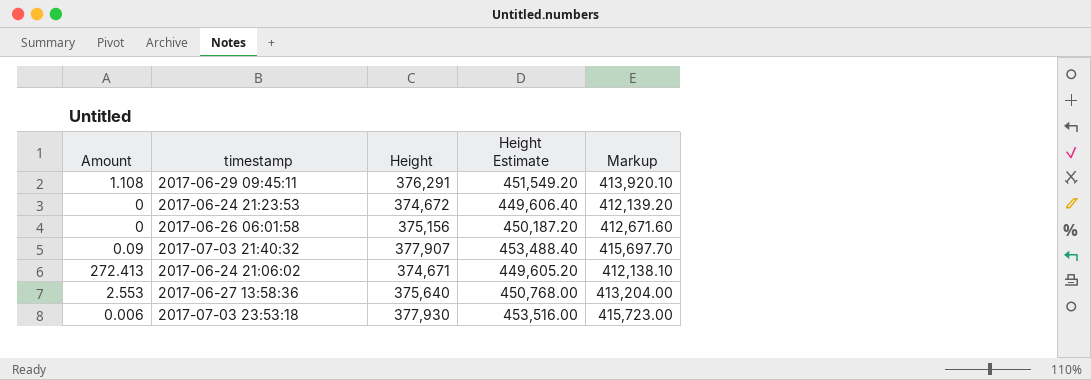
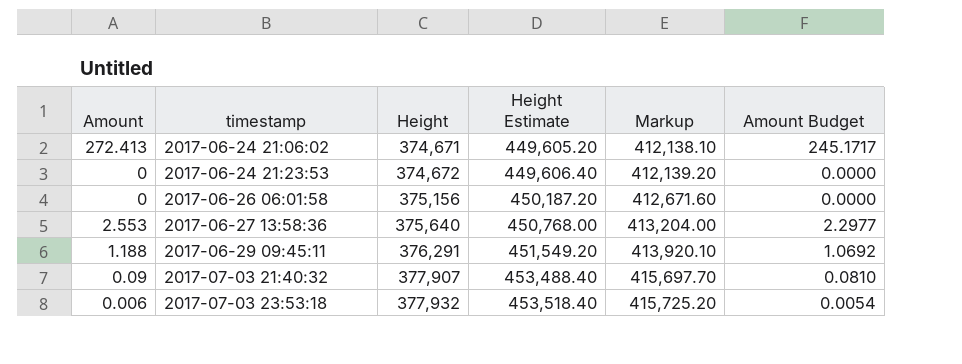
row order: none -> timestamp ascending
column Amount Budget | formula: none -> [Amount] * 0.9
2017-06-29 09:45:11 | Amount: 1.108 -> 1.188
2017-07-03 23:53:18 | Height: 377,930 -> 377,932
2017-07-03 23:53:18 | Height Estimate: 453,516.00 -> 453,518.40
2017-07-03 23:53:18 | Markup: 415,723.00 -> 415,725.20

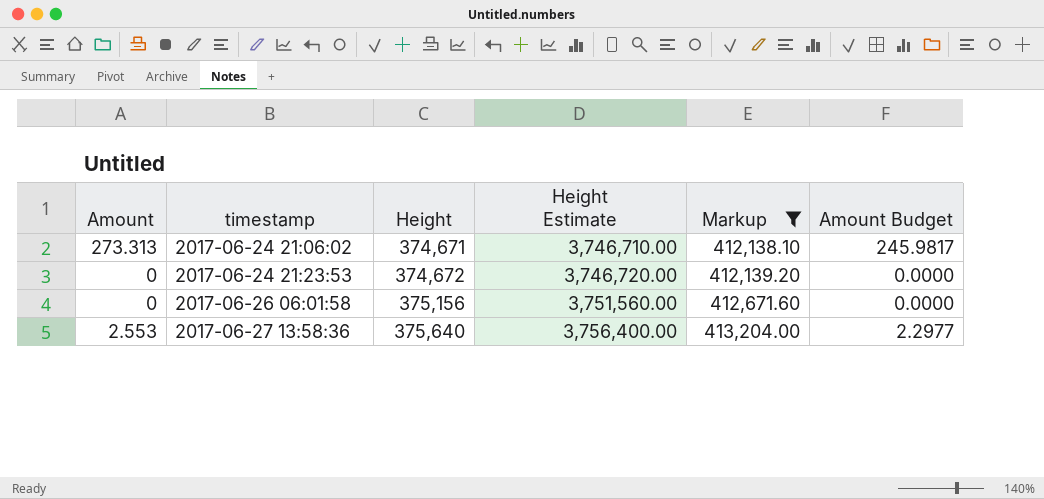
filter: none -> Markup <= 413,204.00
column Height Estimate | formula: [Height] * 1.2 -> [Height] * 10
2017-06-24 21:06:02 | Amount: 272.413 -> 273.313
2017-06-24 21:06:02 | Amount Budget: 245.1717 -> 245.9817

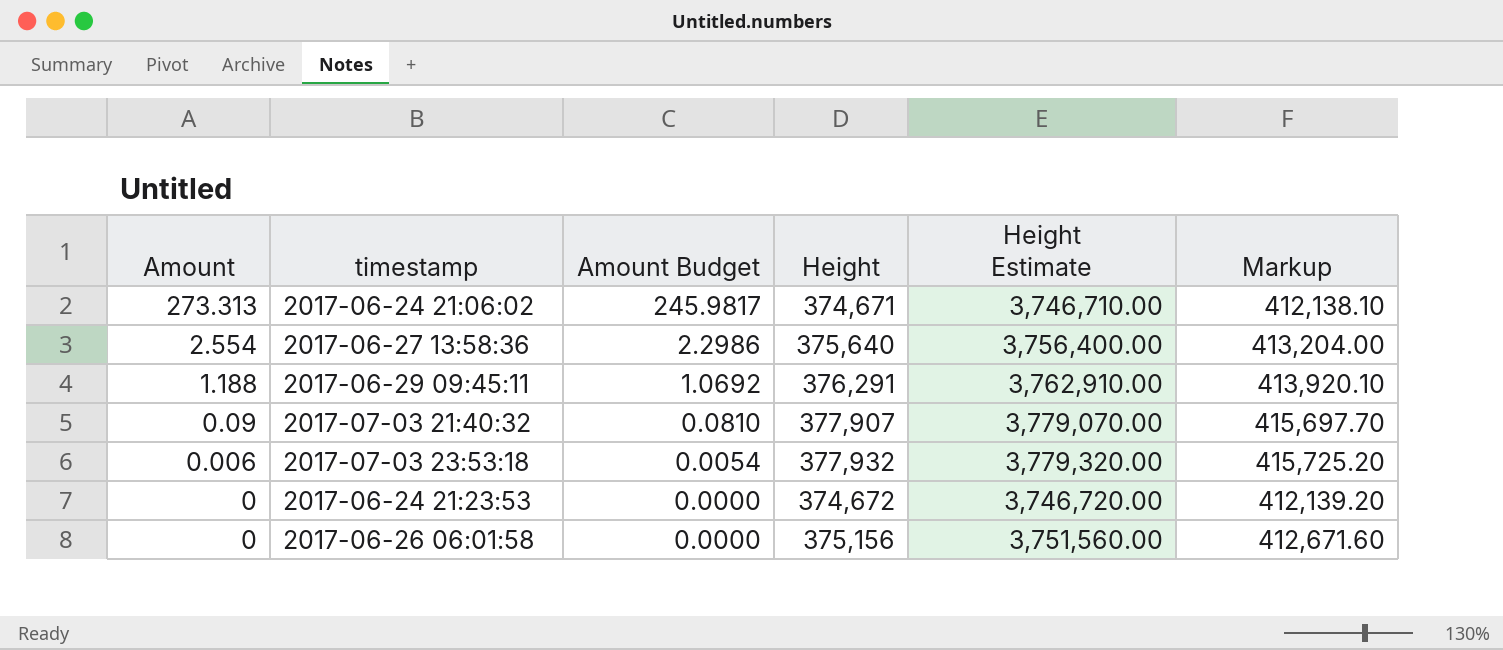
filter: Markup <= 413,204.00 -> none
row order: timestamp ascending -> Amount descending
column Amount Budget | position: 6 -> 3
2017-06-27 13:58:36 | Amount: 2.553 -> 2.554
2017-06-27 13:58:36 | Amount Budget: 2.2977 -> 2.2986

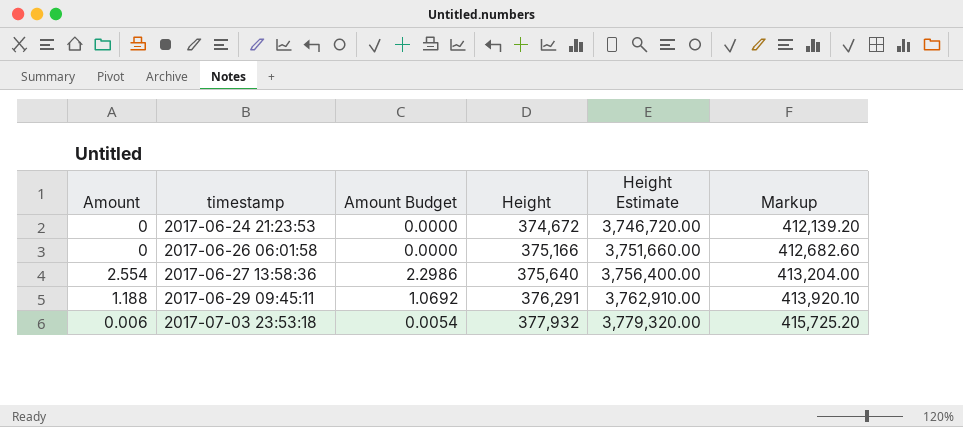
row order: Amount descending -> timestamp ascending
row 2017-06-24 21:06:02: 273.313 | 245.9817 | 374,671 | 3,746,710.00 | 412,138.10 -> none
row 2017-07-03 21:40:32: 0.09 | 0.0810 | 377,907 | 3,779,070.00 | 415,697.70 -> none
2017-06-26 06:01:58 | Height: 375,156 -> 375,166
2017-06-26 06:01:58 | Height Estimate: 3,751,560.00 -> 3,751,660.00
2017-06-26 06:01:58 | Markup: 412,671.60 -> 412,682.60

